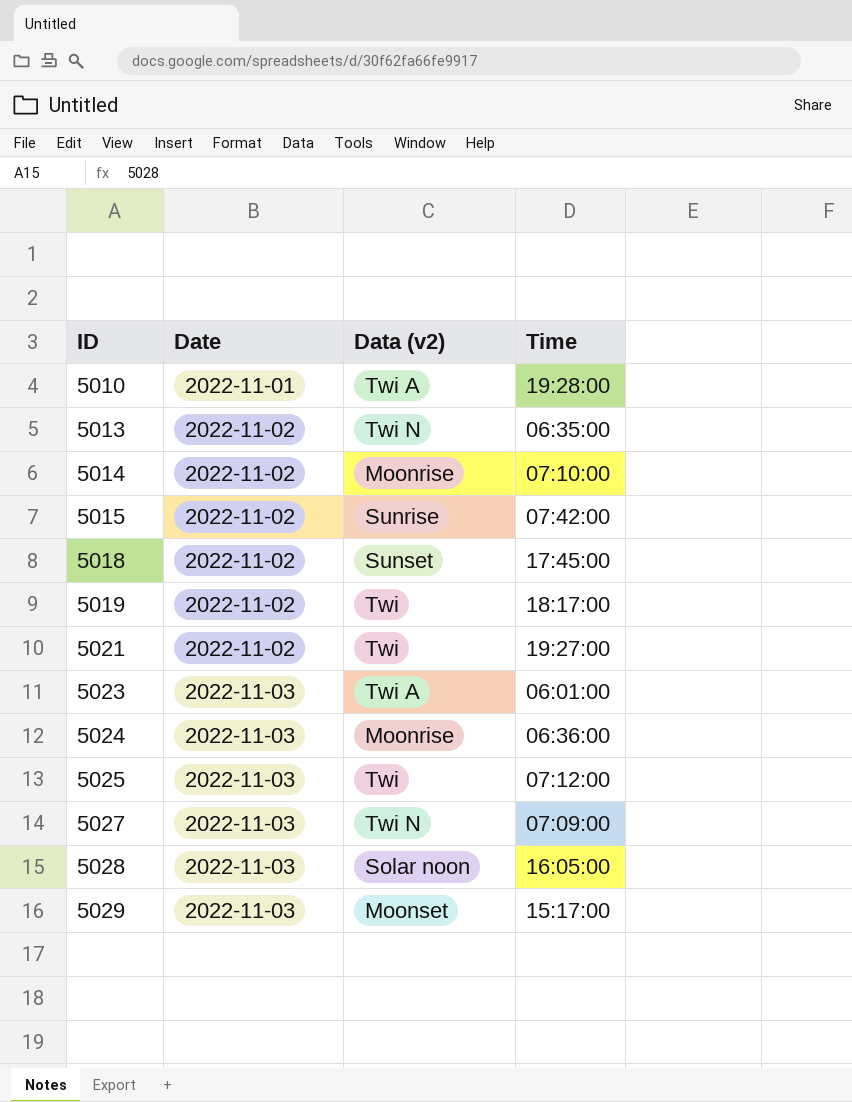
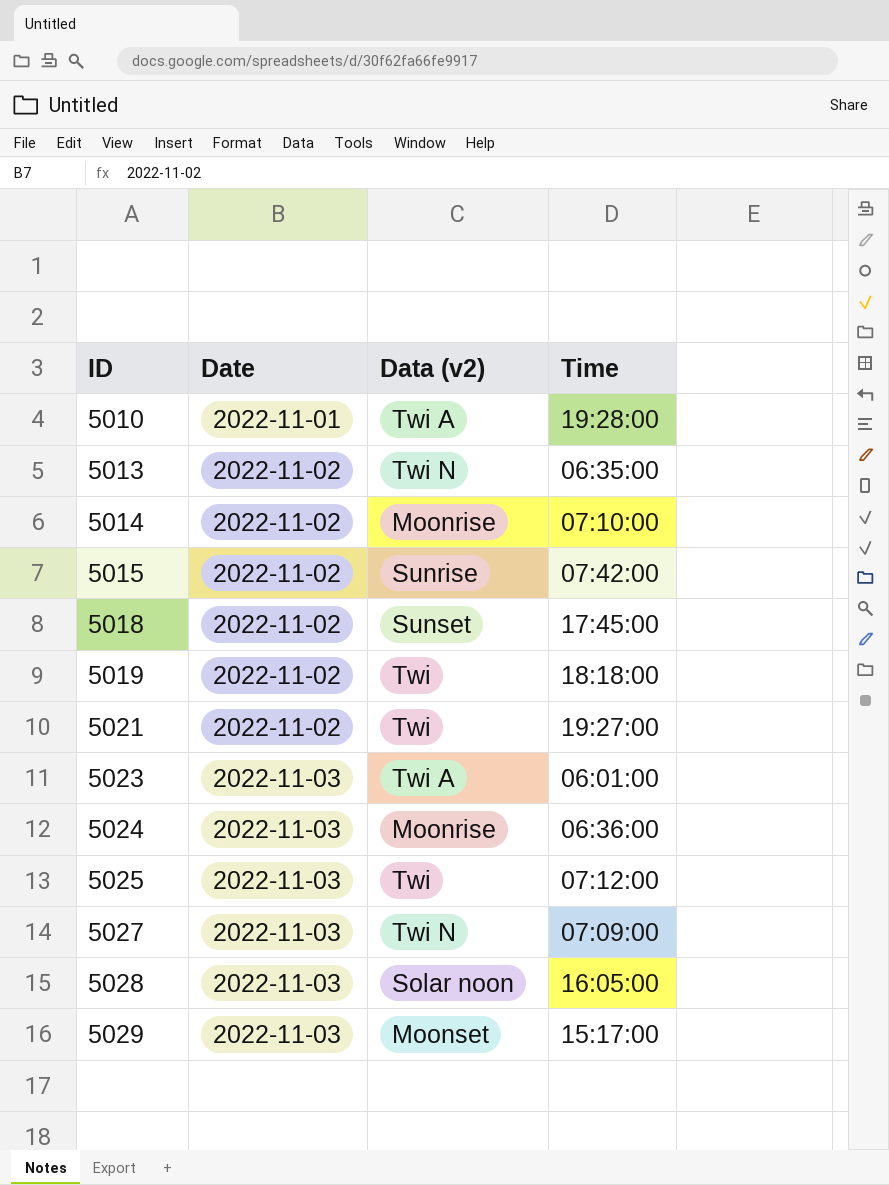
5019 | Time: 18:17:00 -> 18:18:00

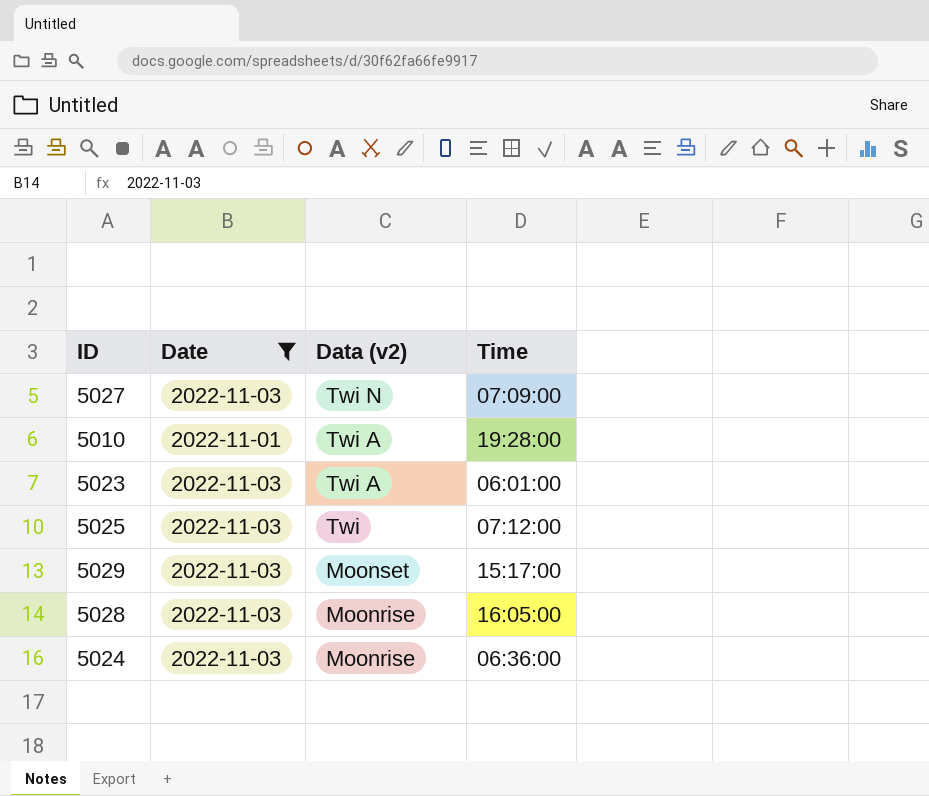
filter: none -> Date != 2022-11-02
row order: ID ascending -> Data (v2) descending
5028 | Data (v2): Solar noon -> Moonrise

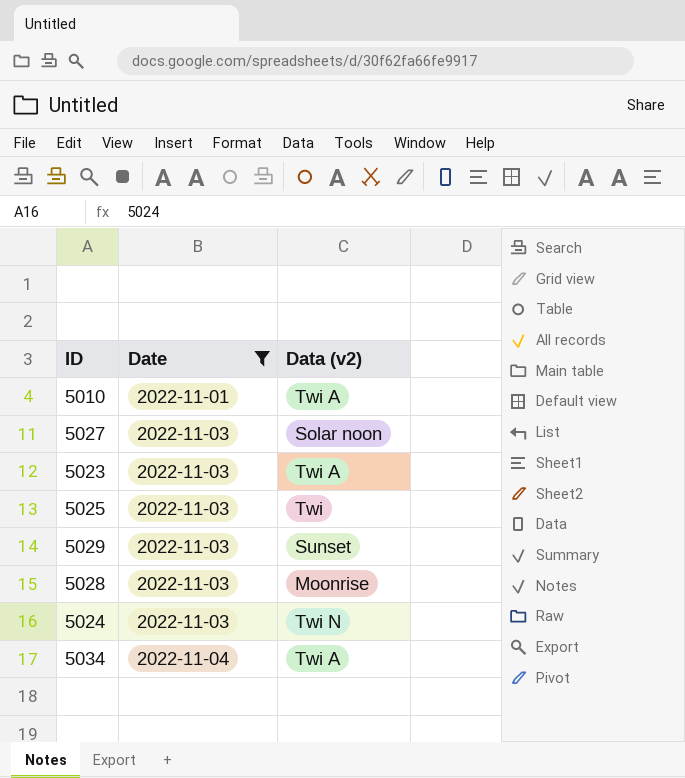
row order: Data (v2) descending -> Date ascending
column Time | position: 4 -> none
5027 | Data (v2): Twi N -> Solar noon
5029 | Data (v2): Moonset -> Sunset
5024 | Data (v2): Moonrise -> Twi N
row 5034: none -> 2022-11-04 | Twi A

